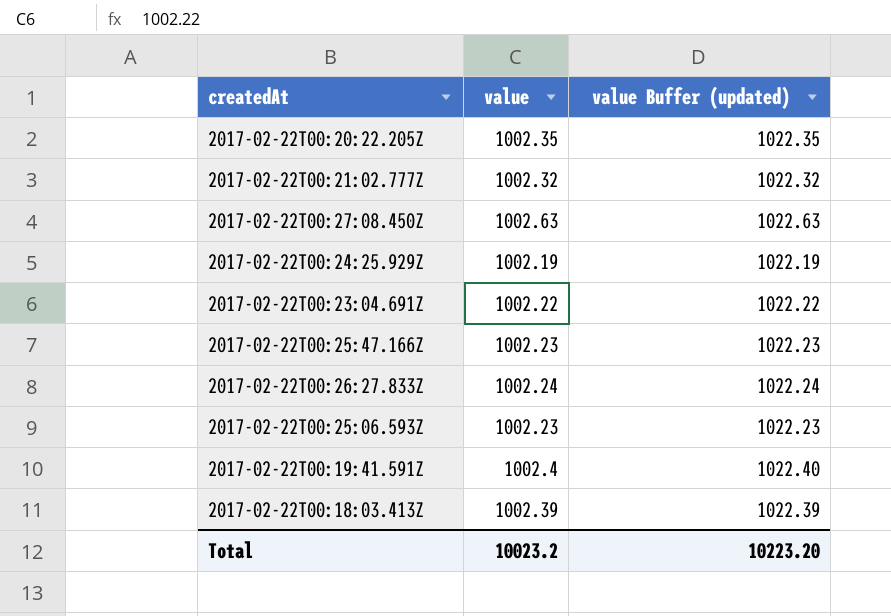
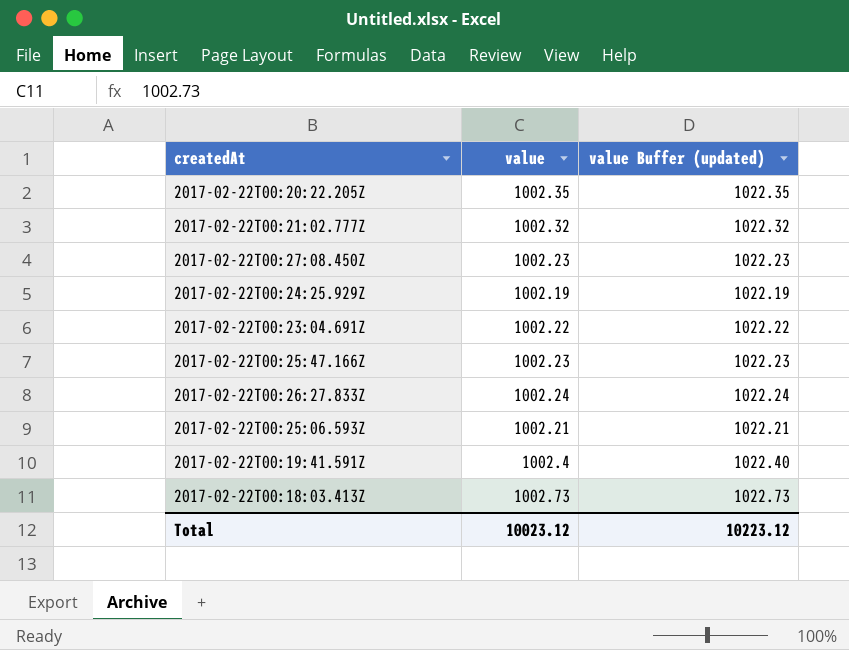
2017-02-22T00:27:08.450Z | value: 1002.63 -> 1002.23
2017-02-22T00:27:08.450Z | value Buffer (updated): 1022.63 -> 1022.23
2017-02-22T00:25:06.593Z | value: 1002.23 -> 1002.21
2017-02-22T00:25:06.593Z | value Buffer (updated): 1022.23 -> 1022.21
2017-02-22T00:18:03.413Z | value: 1002.39 -> 1002.73
2017-02-22T00:18:03.413Z | value Buffer (updated): 1022.39 -> 1022.73
Total | value: 10023.2 -> 10023.12
Total | value Buffer (updated): 10223.20 -> 10223.12

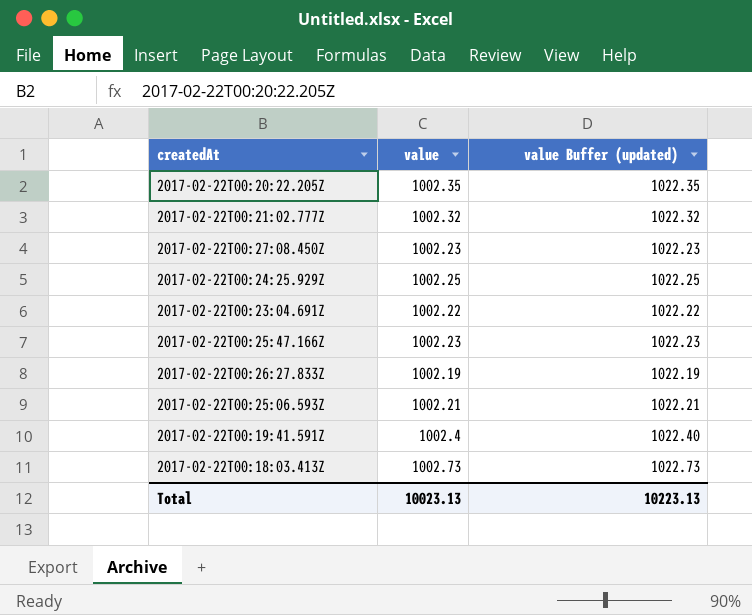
2017-02-22T00:24:25.929Z | value: 1002.19 -> 1002.25
2017-02-22T00:24:25.929Z | value Buffer (updated): 1022.19 -> 1022.25
2017-02-22T00:26:27.833Z | value: 1002.24 -> 1002.19
2017-02-22T00:26:27.833Z | value Buffer (updated): 1022.24 -> 1022.19
Total | value: 10023.12 -> 10023.13
Total | value Buffer (updated): 10223.12 -> 10223.13

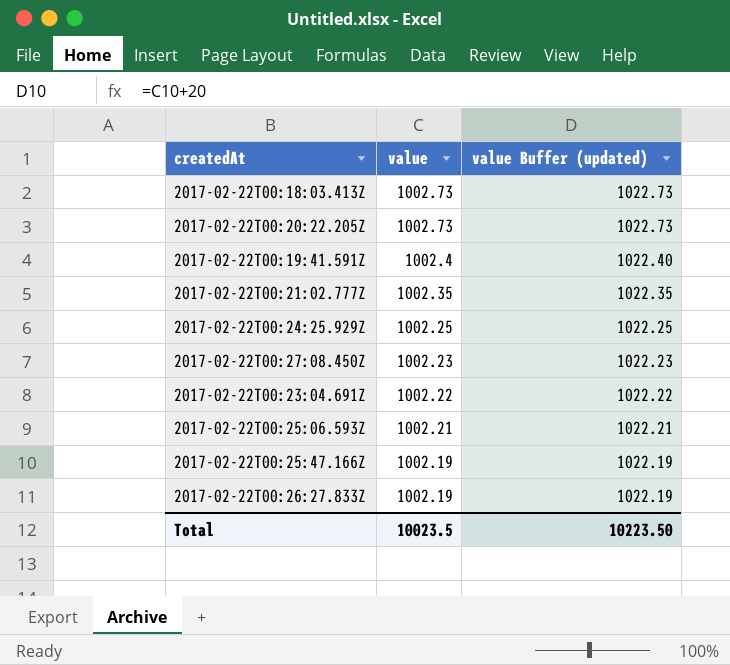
row order: none -> value descending
2017-02-22T00:20:22.205Z | value: 1002.35 -> 1002.73
2017-02-22T00:20:22.205Z | value Buffer (updated): 1022.35 -> 1022.73
2017-02-22T00:21:02.777Z | value: 1002.32 -> 1002.35
2017-02-22T00:21:02.777Z | value Buffer (updated): 1022.32 -> 1022.35
2017-02-22T00:25:47.166Z | value: 1002.23 -> 1002.19
2017-02-22T00:25:47.166Z | value Buffer (updated): 1022.23 -> 1022.19
Total | value: 10023.13 -> 10023.5
Total | value Buffer (updated): 10223.13 -> 10223.50

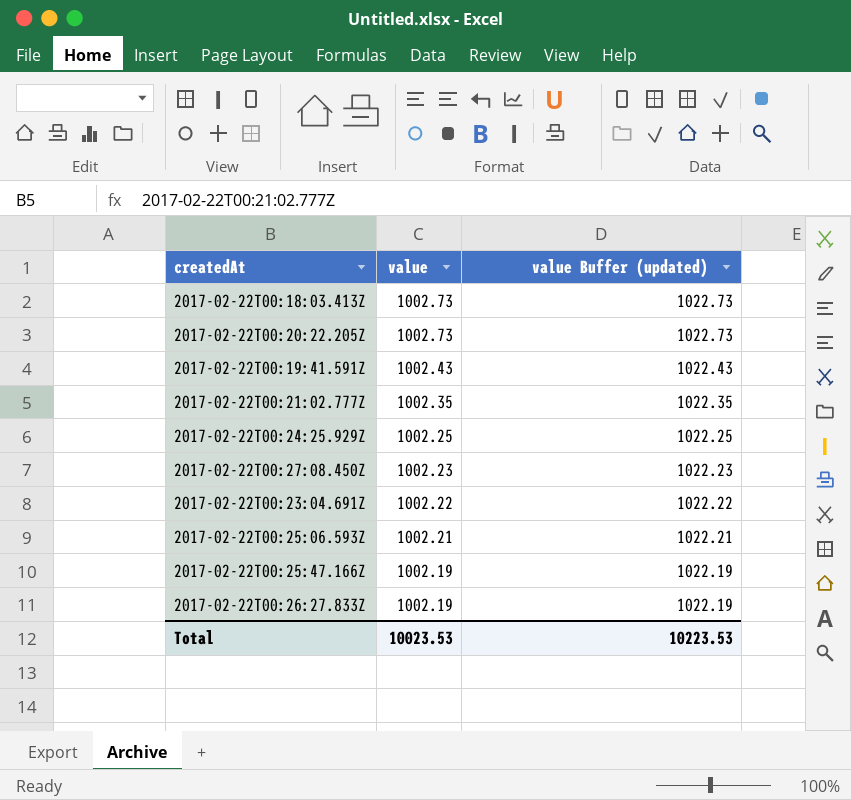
2017-02-22T00:19:41.591Z | value: 1002.4 -> 1002.43
2017-02-22T00:19:41.591Z | value Buffer (updated): 1022.40 -> 1022.43
Total | value: 10023.5 -> 10023.53
Total | value Buffer (updated): 10223.50 -> 10223.53

